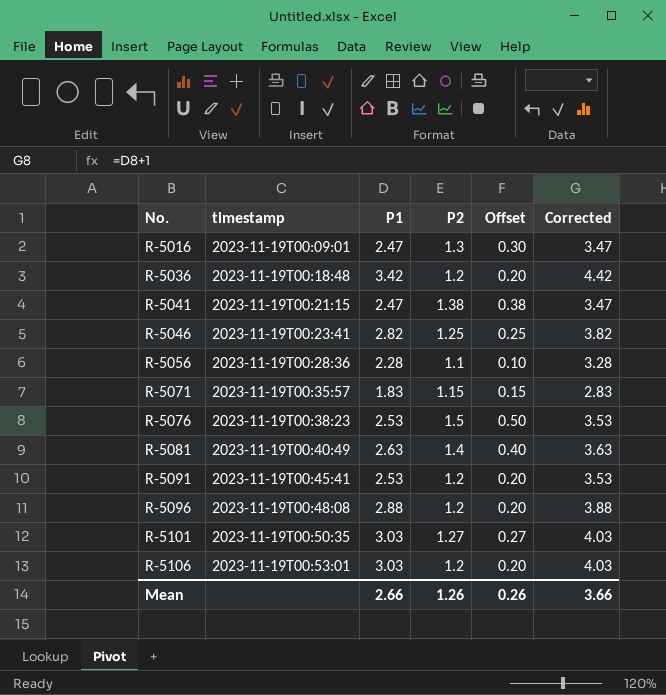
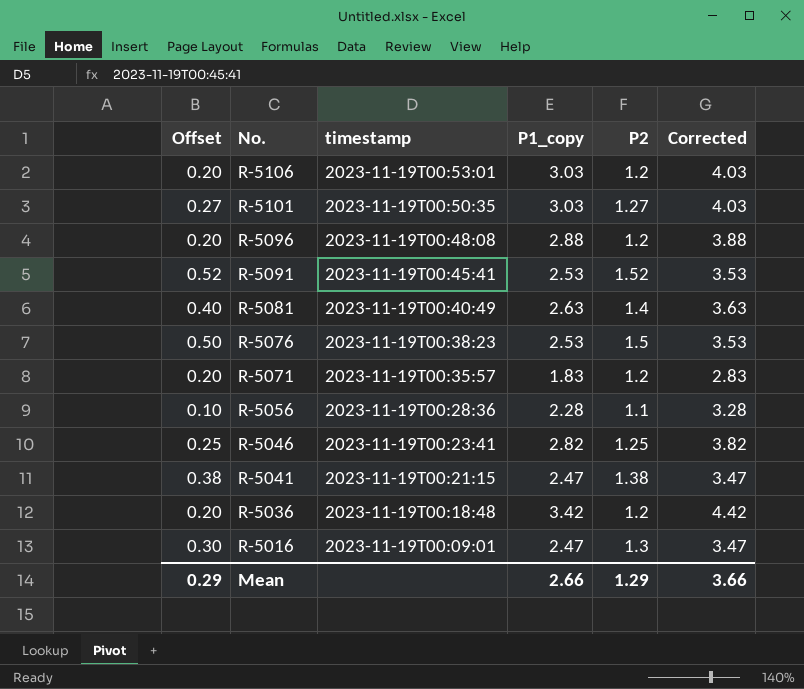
row order: No. ascending -> No. descending
column Offset | position: 5 -> 1
column name: P1 -> P1_copy
R-5091 | Offset: 0.20 -> 0.52
R-5091 | P2: 1.2 -> 1.52
R-5071 | Offset: 0.15 -> 0.20
R-5071 | P2: 1.15 -> 1.2
Mean | Offset: 0.26 -> 0.29
Mean | P2: 1.26 -> 1.29

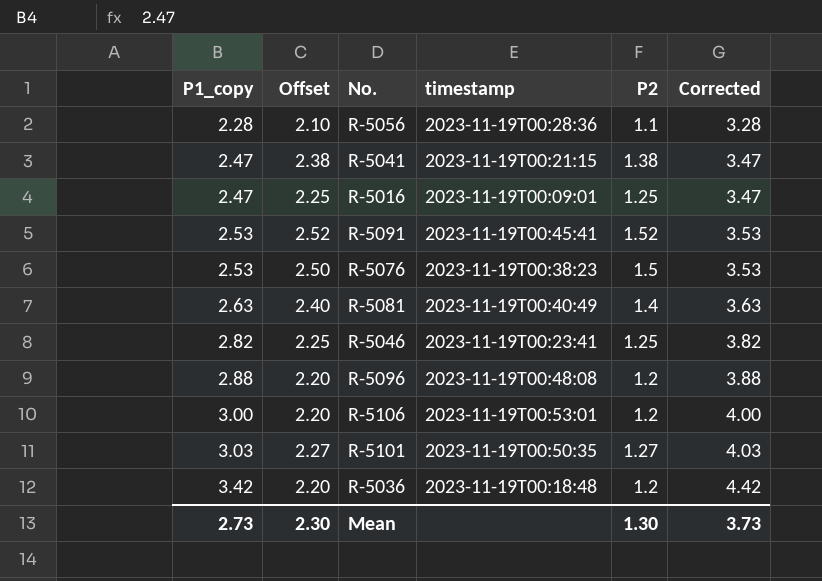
row order: No. descending -> P1_copy ascending
column P1_copy | position: 4 -> 1
column Offset | formula: [P2] - 1 -> [P2] + 1
row R-5071: 0.20 | 2023-11-19T00:35:57 | 1.83 | 1.2 | 2.83 -> none
R-5016 | P2: 1.3 -> 1.25
R-5106 | P1_copy: 3.03 -> 3.00
R-5106 | Corrected: 4.03 -> 4.00
Mean | P1_copy: 2.66 -> 2.73
Mean | Offset: 0.29 -> 2.30
Mean | P2: 1.29 -> 1.30
Mean | Corrected: 3.66 -> 3.73

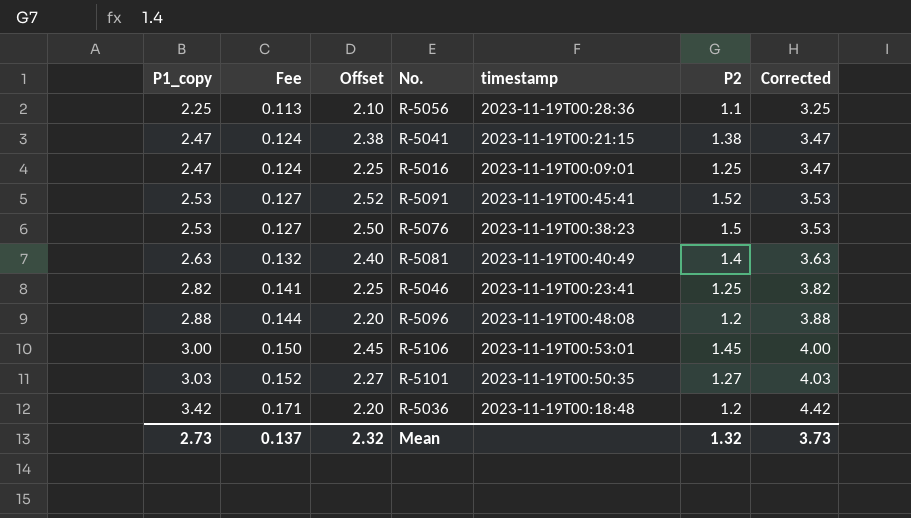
column Fee | formula: none -> [P1_copy] * 0.05
R-5056 | P1_copy: 2.28 -> 2.25
R-5056 | Corrected: 3.28 -> 3.25
R-5106 | Offset: 2.20 -> 2.45
R-5106 | P2: 1.2 -> 1.45
Mean | Offset: 2.30 -> 2.32
Mean | P2: 1.30 -> 1.32

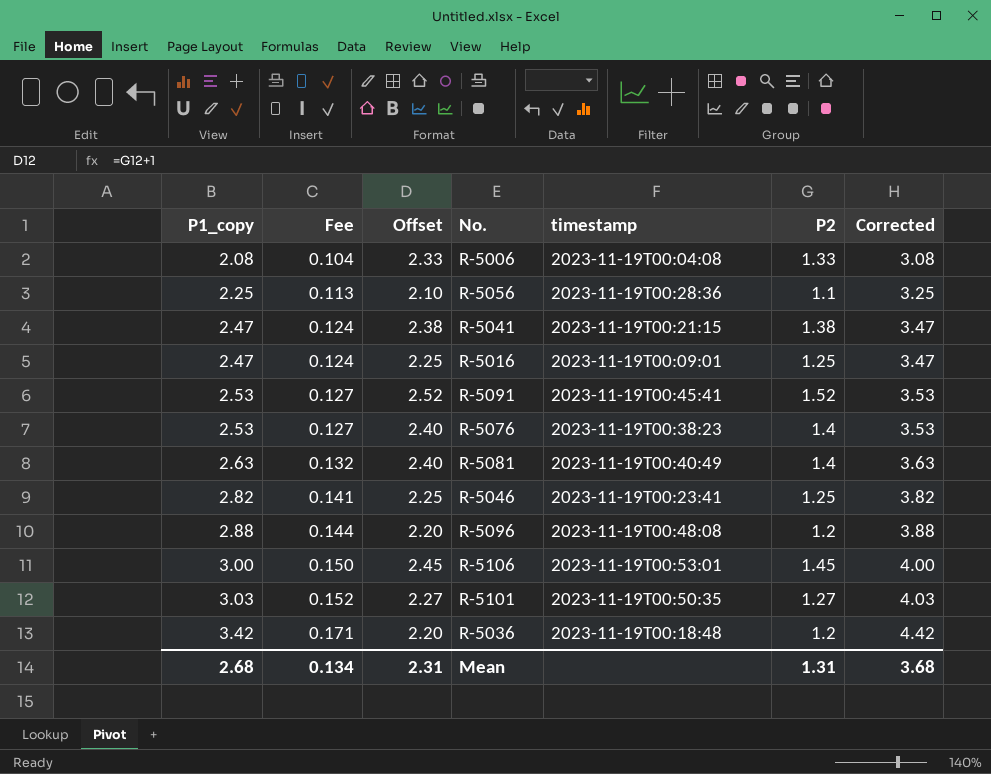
row R-5006: none -> 2.08 | 0.104 | 2.33 | 2023-11-19T00:04:08 | 1.33 | 3.08
R-5076 | Offset: 2.50 -> 2.40
R-5076 | P2: 1.5 -> 1.4
Mean | P1_copy: 2.73 -> 2.68
Mean | Fee: 0.137 -> 0.134
Mean | Offset: 2.32 -> 2.31
Mean | P2: 1.32 -> 1.31
Mean | Corrected: 3.73 -> 3.68

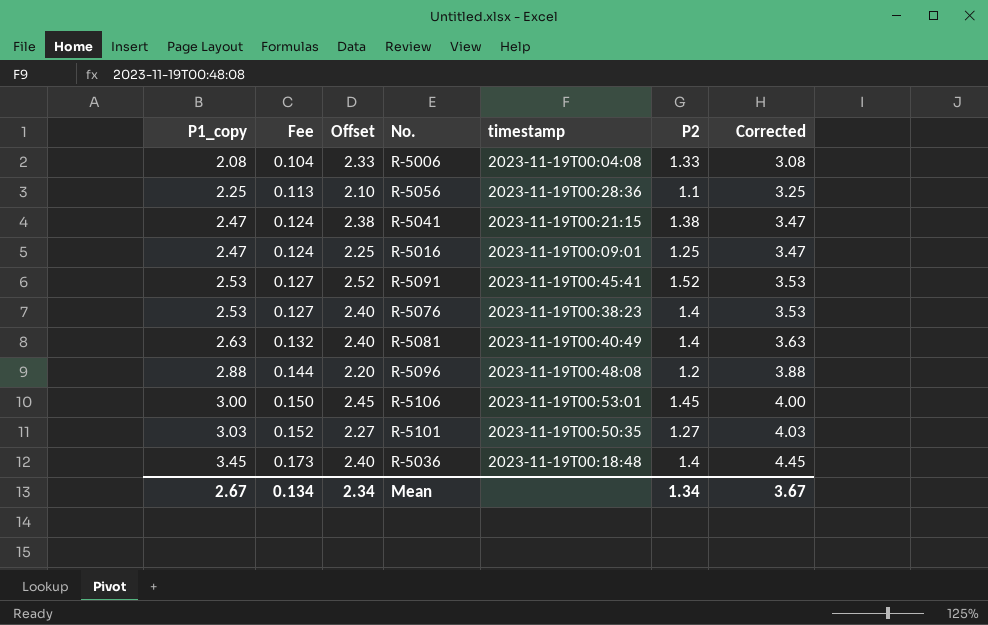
row R-5046: 2.82 | 0.141 | 2.25 | 2023-11-19T00:23:41 | 1.25 | 3.82 -> none
R-5036 | P1_copy: 3.42 -> 3.45
R-5036 | Fee: 0.171 -> 0.173
R-5036 | Offset: 2.20 -> 2.40
R-5036 | P2: 1.2 -> 1.4
R-5036 | Corrected: 4.42 -> 4.45
Mean | P1_copy: 2.68 -> 2.67
Mean | Offset: 2.31 -> 2.34
Mean | P2: 1.31 -> 1.34
Mean | Corrected: 3.68 -> 3.67

